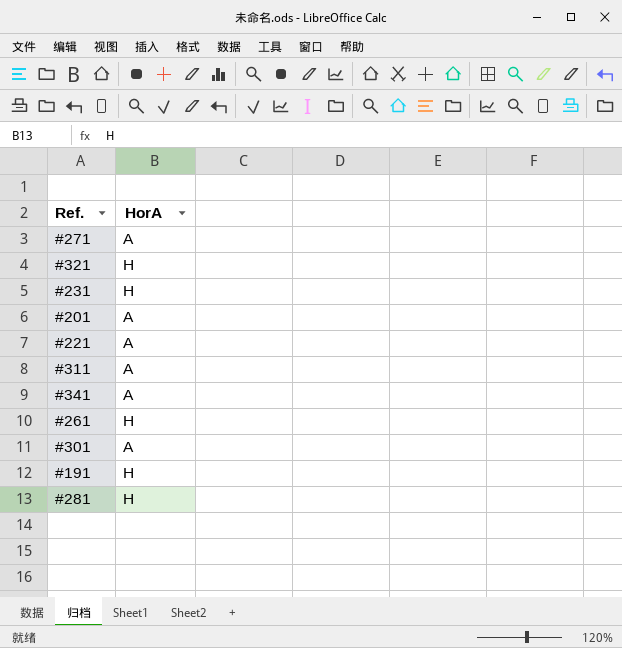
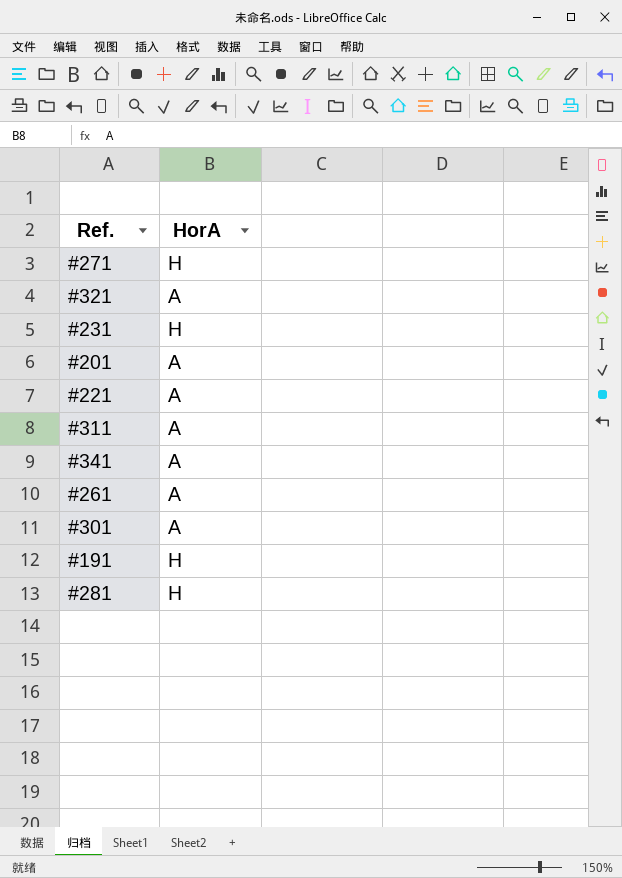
#271 | HorA: A -> H
#321 | HorA: H -> A
#261 | HorA: H -> A

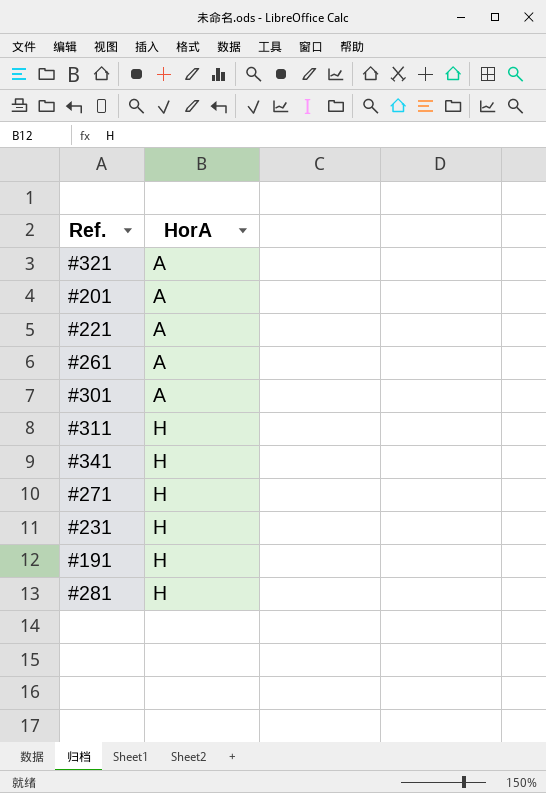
row order: none -> HorA ascending
#311 | HorA: A -> H
#341 | HorA: A -> H

